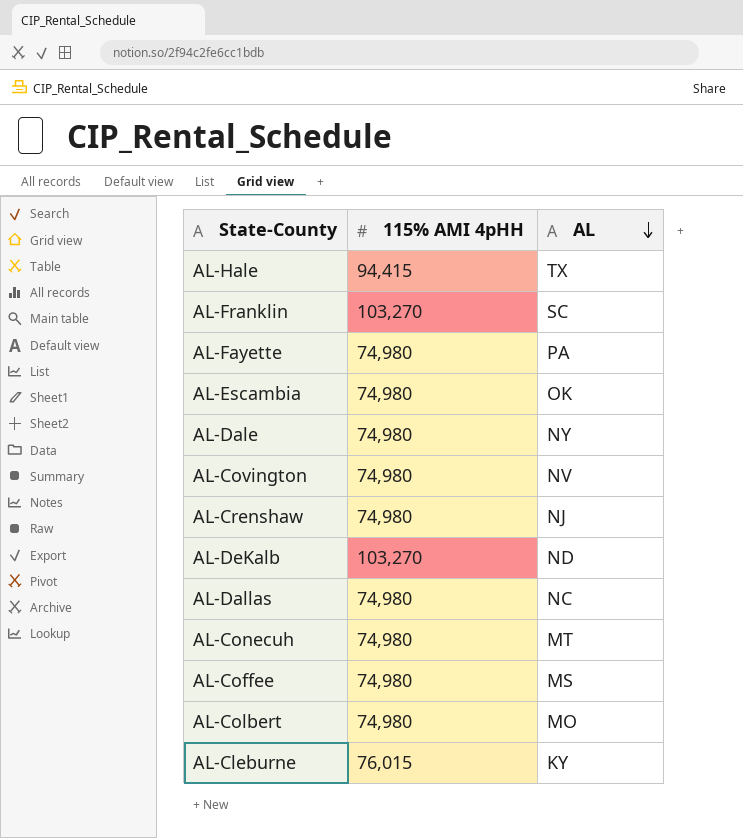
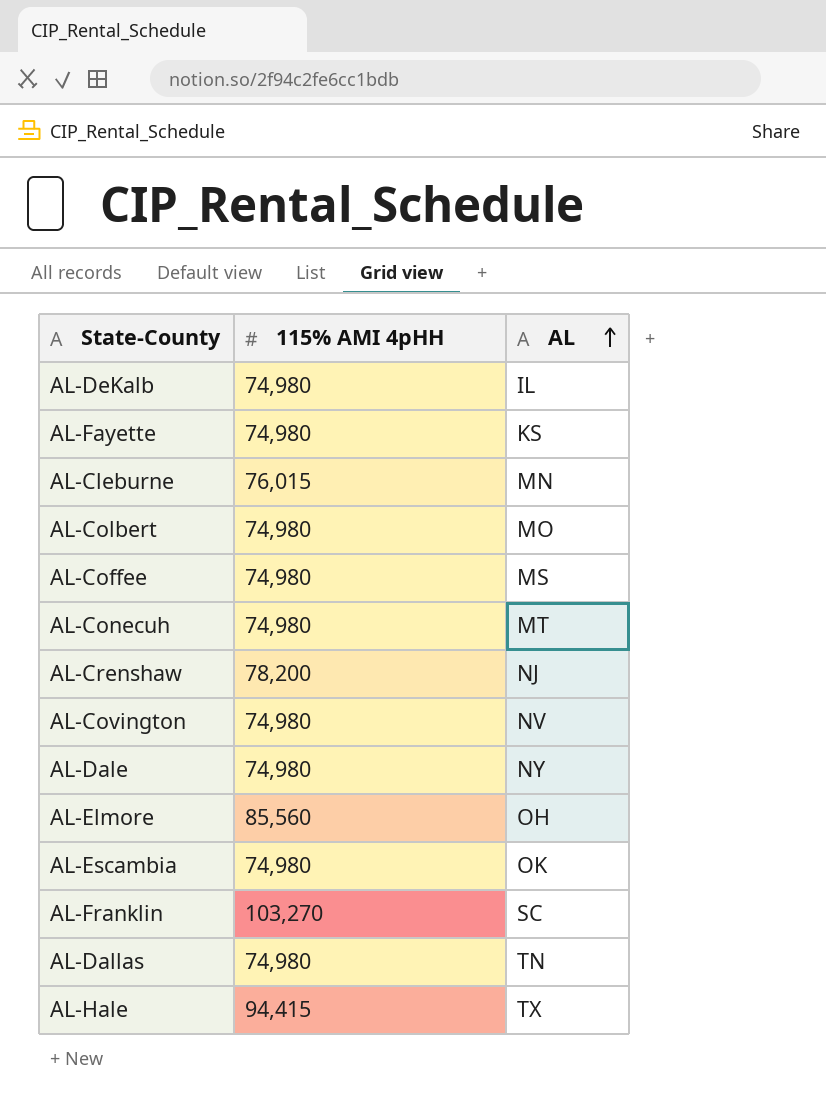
row order: AL descending -> AL ascending
AL-DeKalb | 115% AMI 4pHH: 103,270 -> 74,980
AL-DeKalb | AL: ND -> IL
AL-Fayette | AL: PA -> KS
AL-Cleburne | AL: KY -> MN
AL-Crenshaw | 115% AMI 4pHH: 74,980 -> 78,200
row AL-Elmore: none -> 85,560 | OH
AL-Dallas | AL: NC -> TN

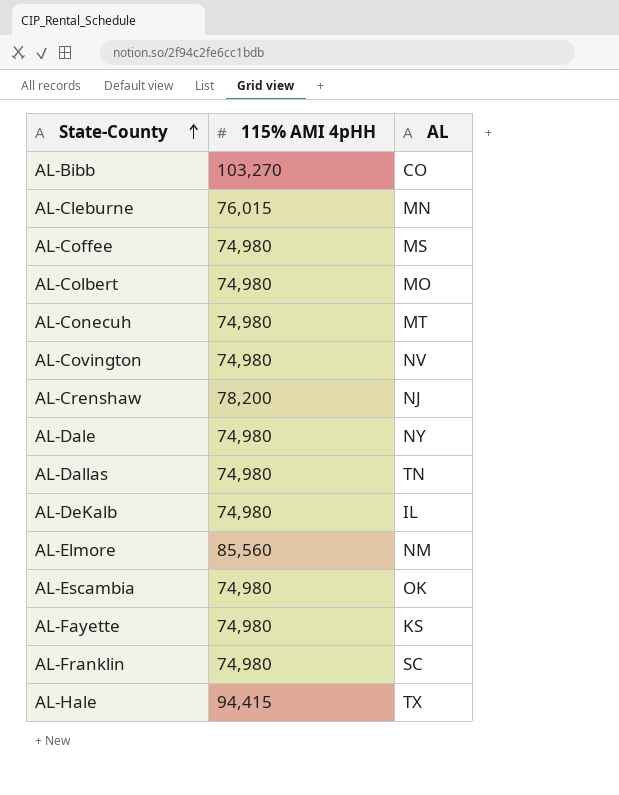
row order: AL ascending -> State-County ascending
row AL-Bibb: none -> 103,270 | CO
AL-Elmore | AL: OH -> NM
AL-Franklin | 115% AMI 4pHH: 103,270 -> 74,980

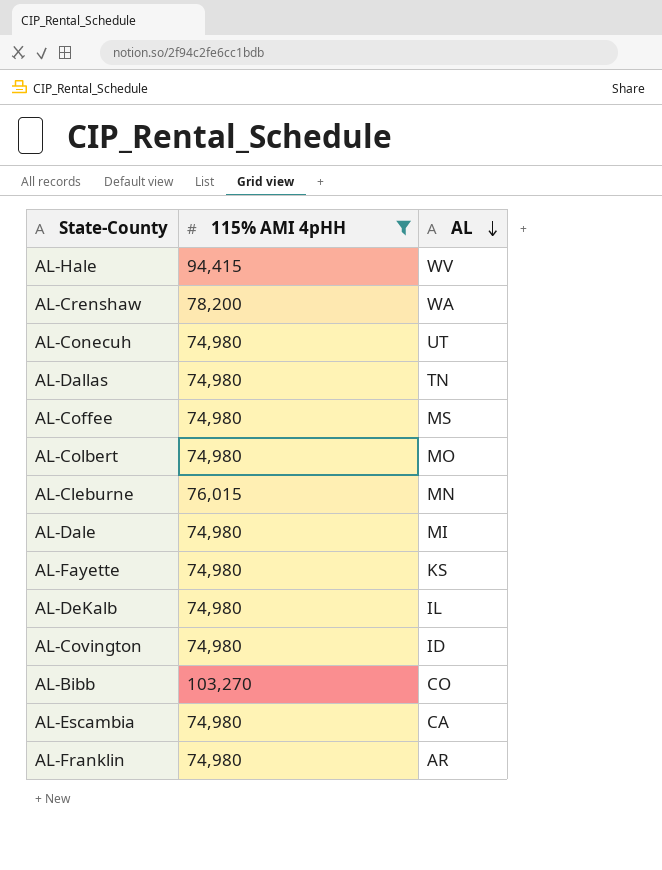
filter: none -> 115% AMI 4pHH != 85,560
row order: State-County ascending -> AL descending
AL-Hale | AL: TX -> WV
AL-Crenshaw | AL: NJ -> WA
AL-Conecuh | AL: MT -> UT
AL-Dale | AL: NY -> MI
AL-Covington | AL: NV -> ID
AL-Escambia | AL: OK -> CA
AL-Franklin | AL: SC -> AR

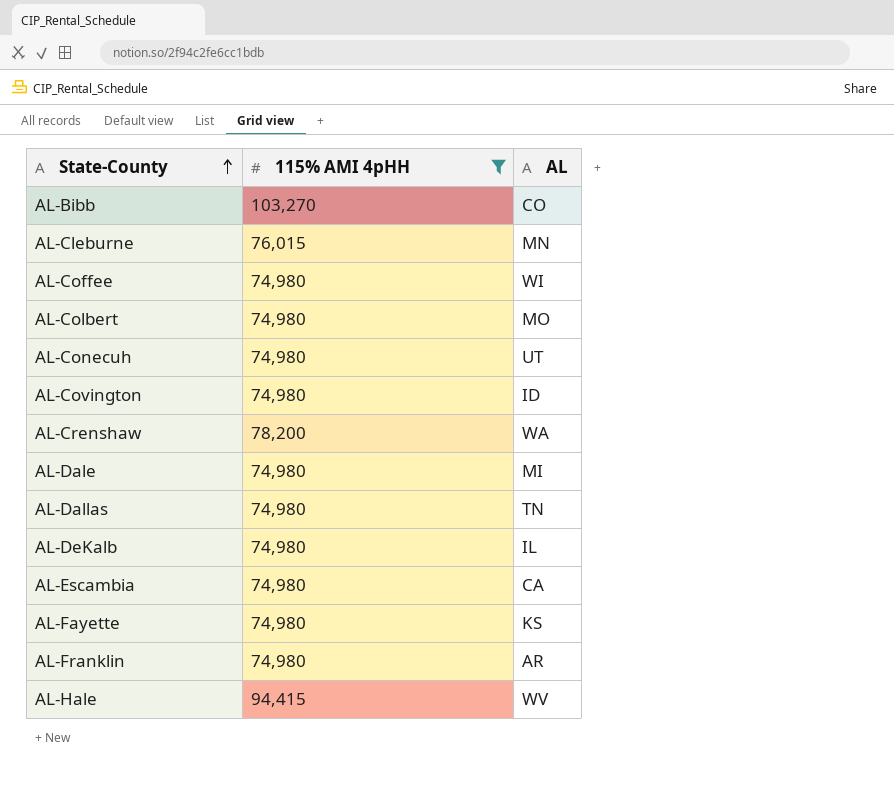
row order: AL descending -> State-County ascending
AL-Coffee | AL: MS -> WI

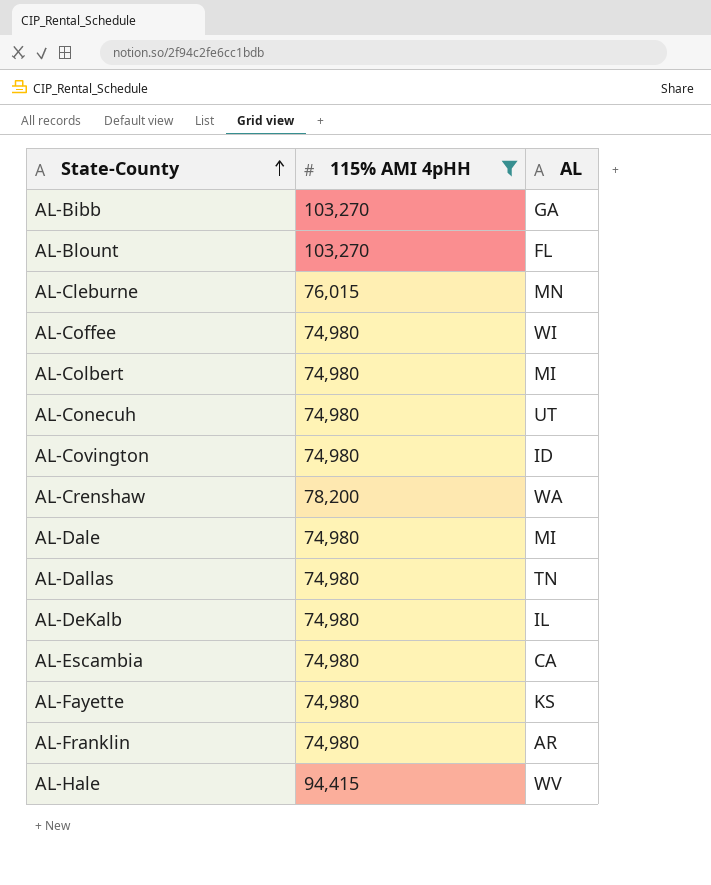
AL-Bibb | AL: CO -> GA
row AL-Blount: none -> 103,270 | FL
AL-Colbert | AL: MO -> MI

